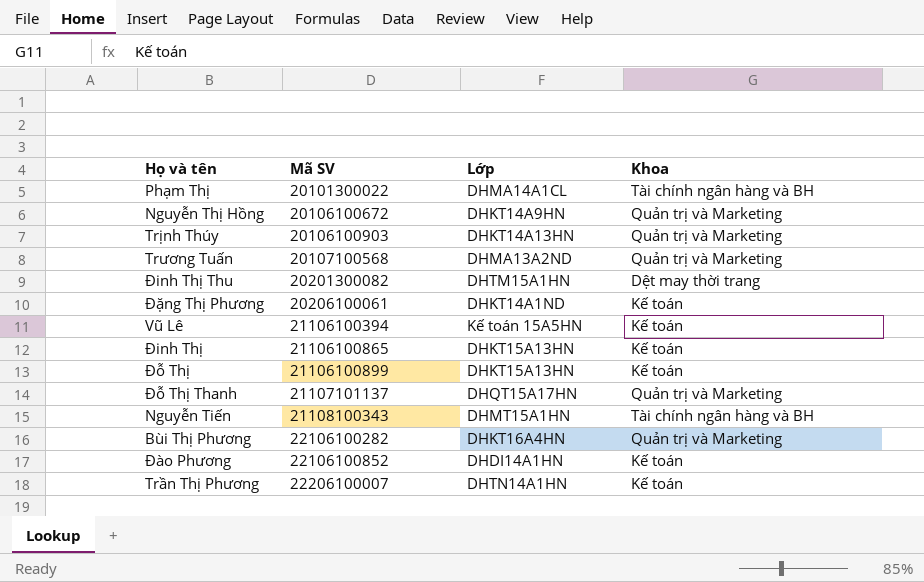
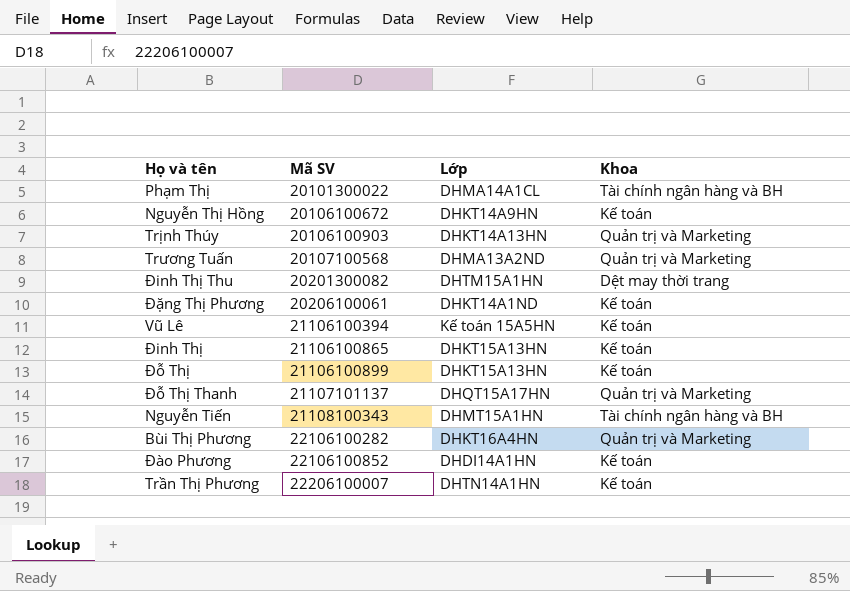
Nguyễn Thị Hồng | Khoa: Quản trị và Marketing -> Kế toán

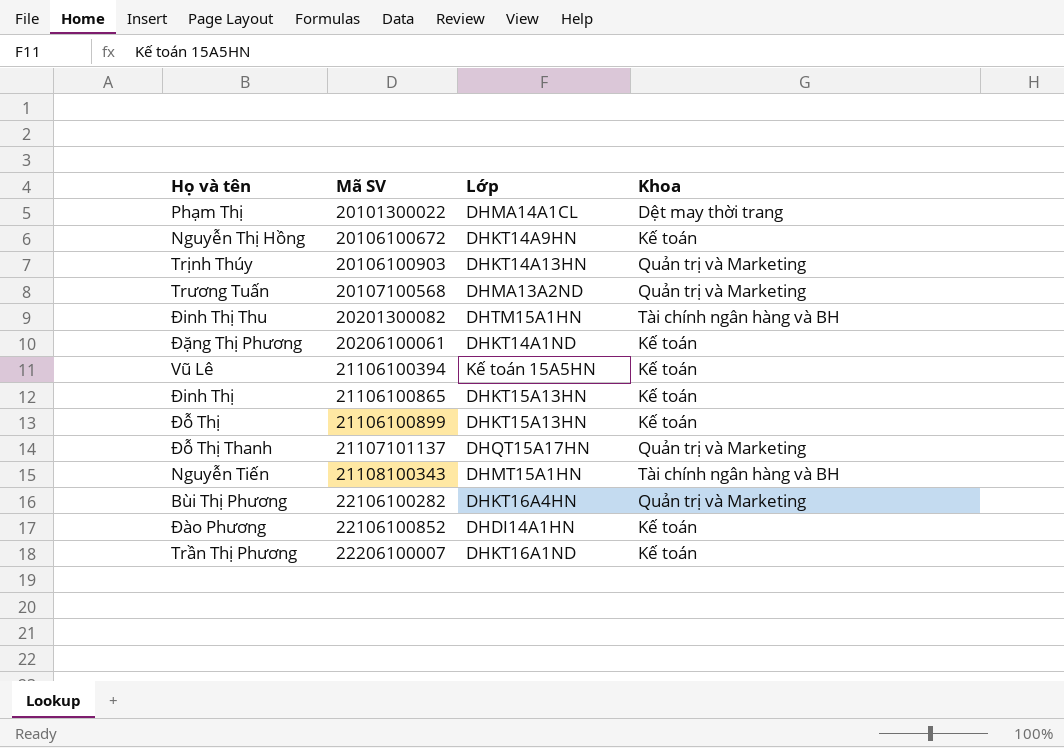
Phạm Thị | Khoa: Tài chính ngân hàng và BH -> Dệt may thời trang
Đinh Thị Thu | Khoa: Dệt may thời trang -> Tài chính ngân hàng và BH
Trần Thị Phương | Lớp: DHTN14A1HN -> DHKT16A1ND

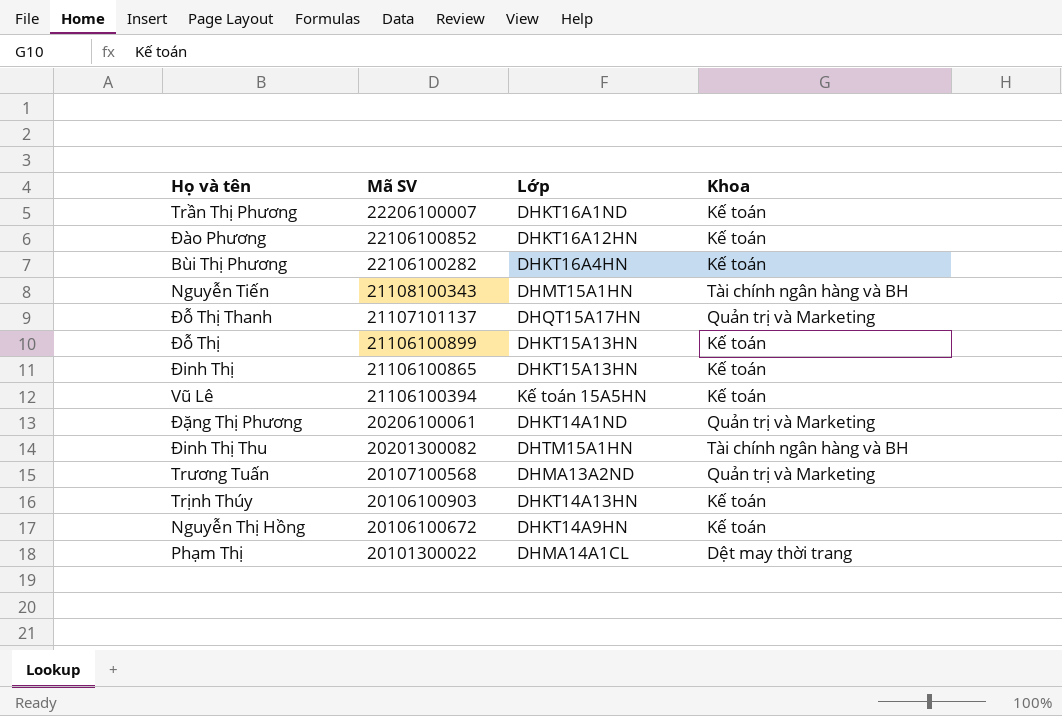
row order: Mã SV ascending -> Mã SV descending
Đào Phương | Lớp: DHDI14A1HN -> DHKT16A12HN
Bùi Thị Phương | Khoa: Quản trị và Marketing -> Kế toán
Đặng Thị Phương | Khoa: Kế toán -> Quản trị và Marketing
Trịnh Thúy | Khoa: Quản trị và Marketing -> Kế toán

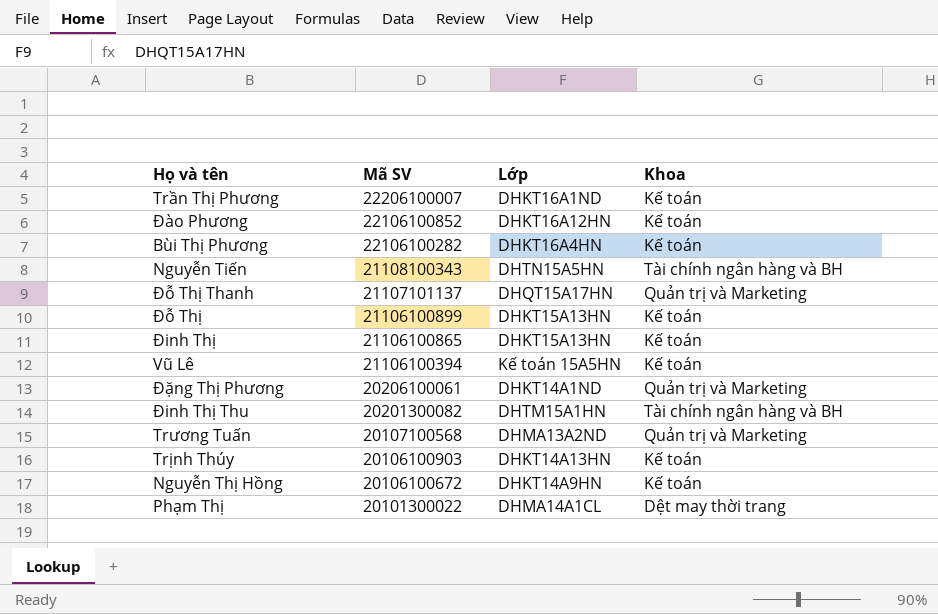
Nguyễn Tiến | Lớp: DHMT15A1HN -> DHTN15A5HN

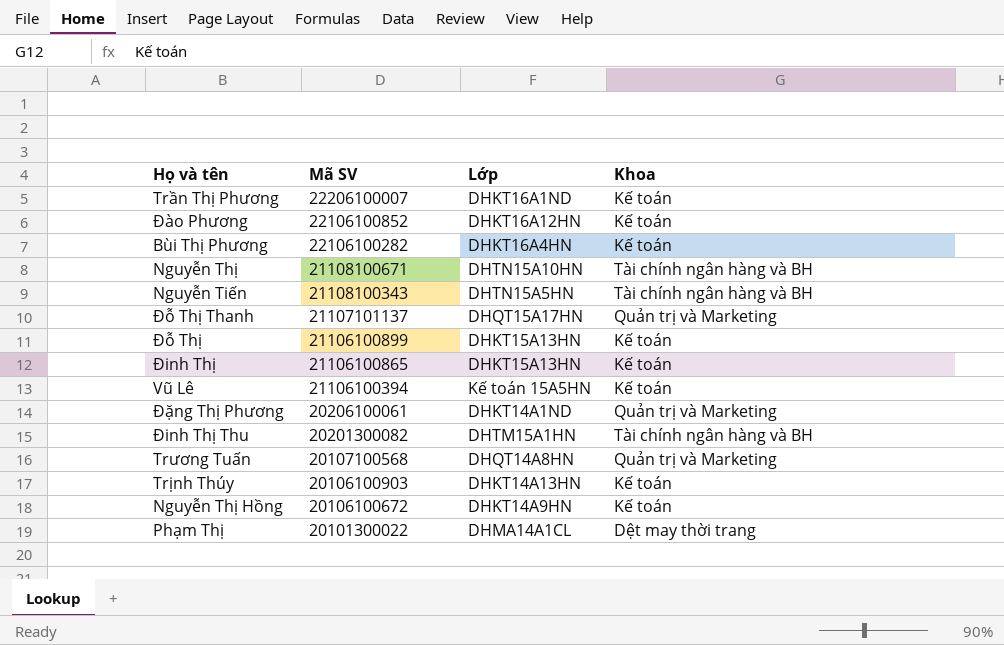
row Nguyễn Thị: none -> 21108100671 | DHTN15A10HN | Tài chính ngân hàng và BH
Trương Tuấn | Lớp: DHMA13A2ND -> DHQT14A8HN

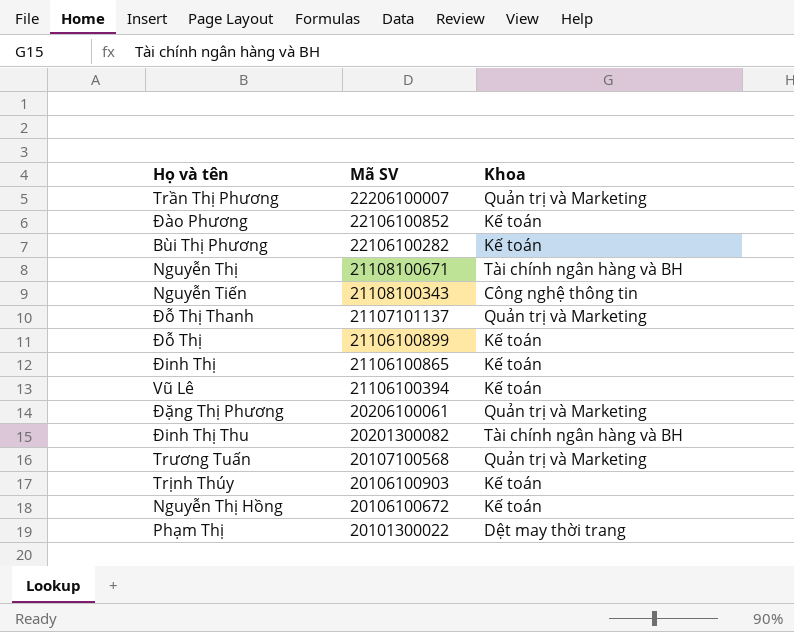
column Lớp | position: 3 -> none
Trần Thị Phương | Khoa: Kế toán -> Quản trị và Marketing
Nguyễn Tiến | Khoa: Tài chính ngân hàng và BH -> Công nghệ thông tin

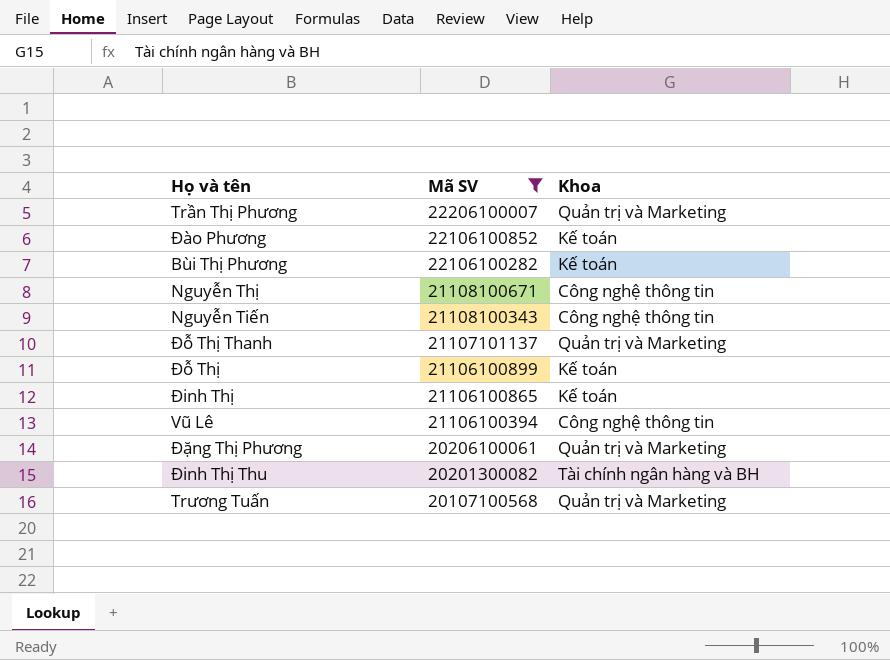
filter: none -> Mã SV >= 20107100568
Nguyễn Thị | Khoa: Tài chính ngân hàng và BH -> Công nghệ thông tin
Vũ Lê | Khoa: Kế toán -> Công nghệ thông tin

